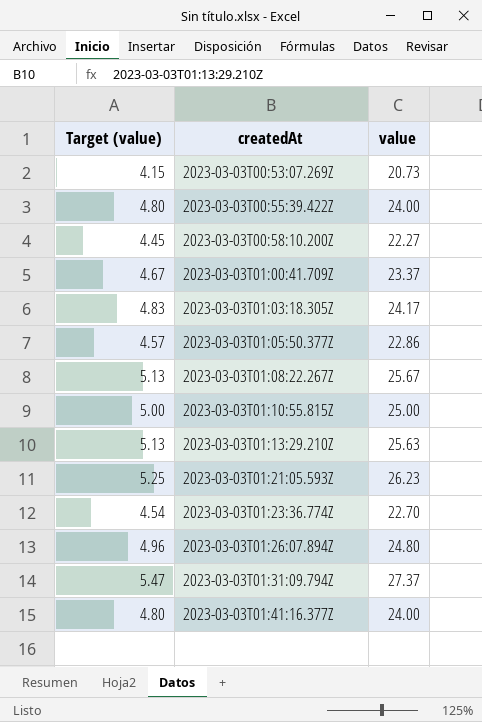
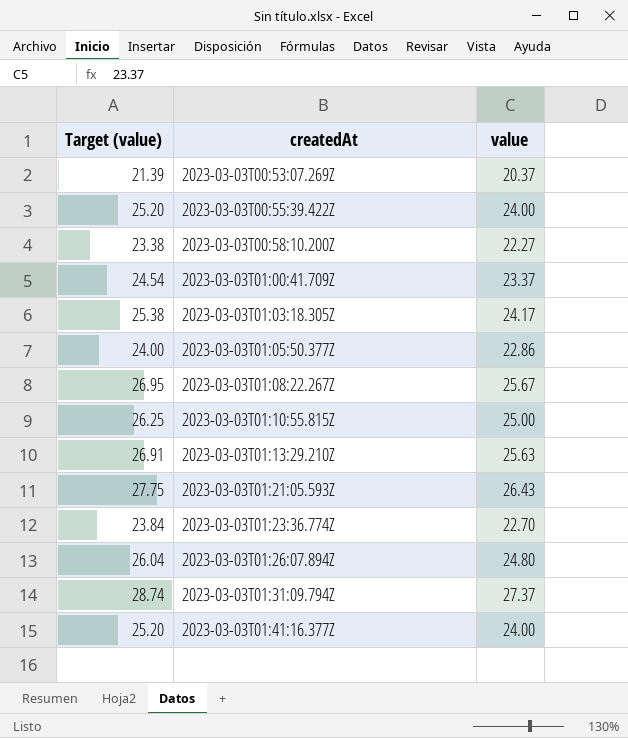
column Target (value) | formula: [value] * 0.2 -> [value] * 1.05
2023-03-03T00:53:07.269Z | value: 20.73 -> 20.37
2023-03-03T01:21:05.593Z | value: 26.23 -> 26.43

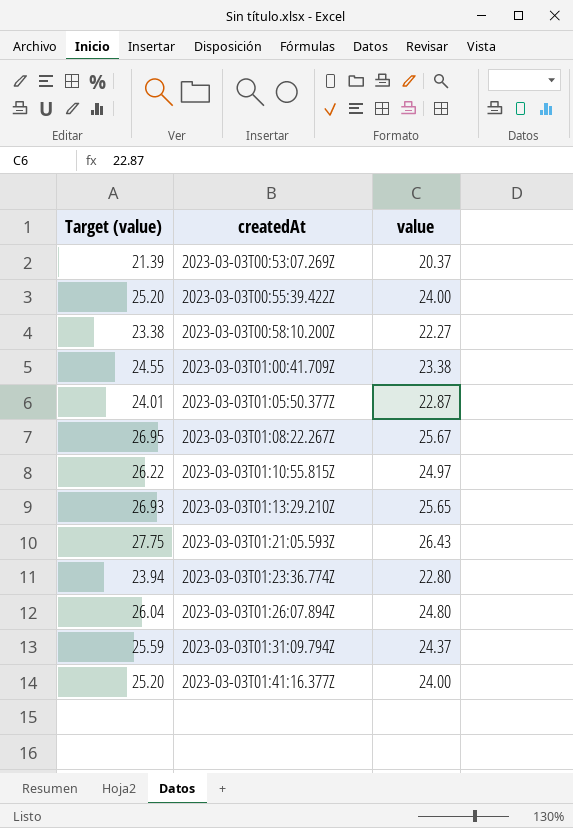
row 2023-03-03T01:03:18.305Z: 25.38 | 24.17 -> none
2023-03-03T01:00:41.709Z | Target (value): 24.54 -> 24.55
2023-03-03T01:00:41.709Z | value: 23.37 -> 23.38
2023-03-03T01:05:50.377Z | Target (value): 24.00 -> 24.01
2023-03-03T01:05:50.377Z | value: 22.86 -> 22.87
2023-03-03T01:10:55.815Z | Target (value): 26.25 -> 26.22
2023-03-03T01:10:55.815Z | value: 25.00 -> 24.97
2023-03-03T01:13:29.210Z | Target (value): 26.91 -> 26.93
2023-03-03T01:13:29.210Z | value: 25.63 -> 25.65
2023-03-03T01:23:36.774Z | Target (value): 23.84 -> 23.94
2023-03-03T01:23:36.774Z | value: 22.70 -> 22.80
2023-03-03T01:31:09.794Z | Target (value): 28.74 -> 25.59
2023-03-03T01:31:09.794Z | value: 27.37 -> 24.37

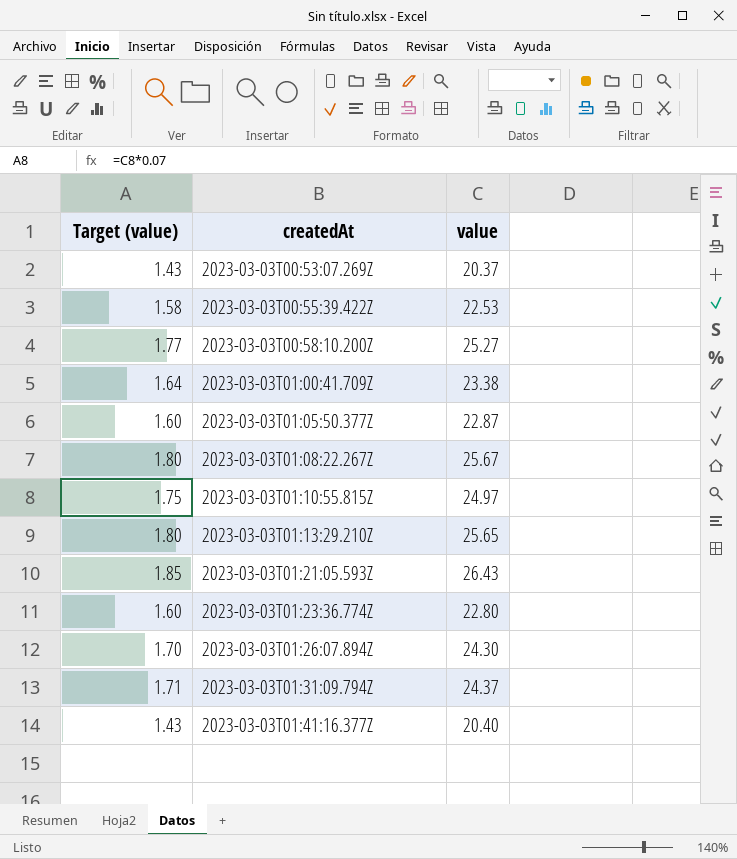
column Target (value) | formula: [value] * 1.05 -> [value] * 0.07
2023-03-03T00:55:39.422Z | value: 24.00 -> 22.53
2023-03-03T00:58:10.200Z | value: 22.27 -> 25.27
2023-03-03T01:26:07.894Z | value: 24.80 -> 24.30
2023-03-03T01:41:16.377Z | value: 24.00 -> 20.40

